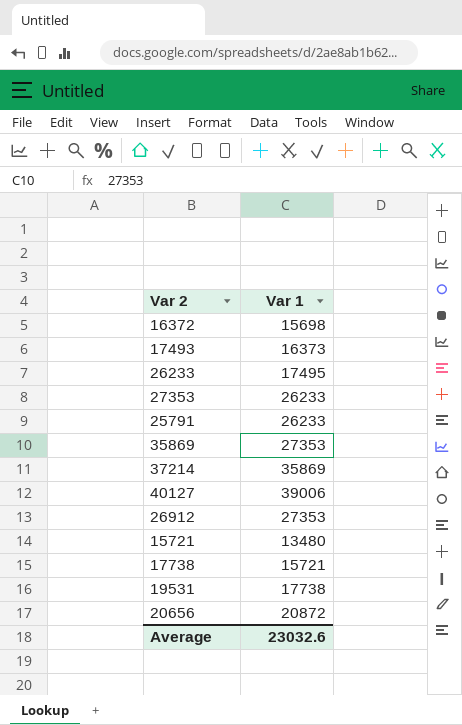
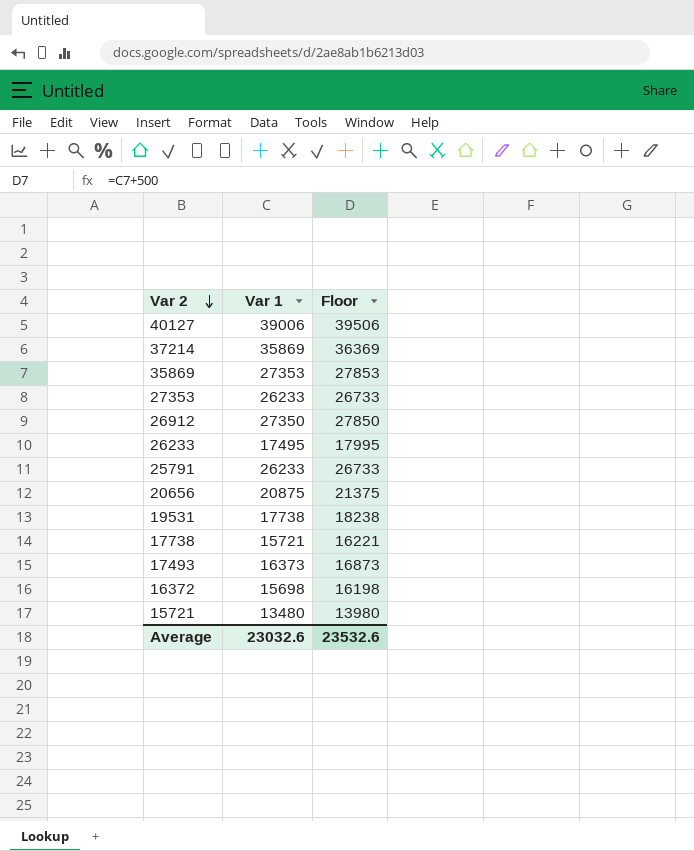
row order: none -> Var 2 descending
column Floor | formula: none -> [Var 1] + 500
26912 | Var 1: 27353 -> 27350
20656 | Var 1: 20872 -> 20875

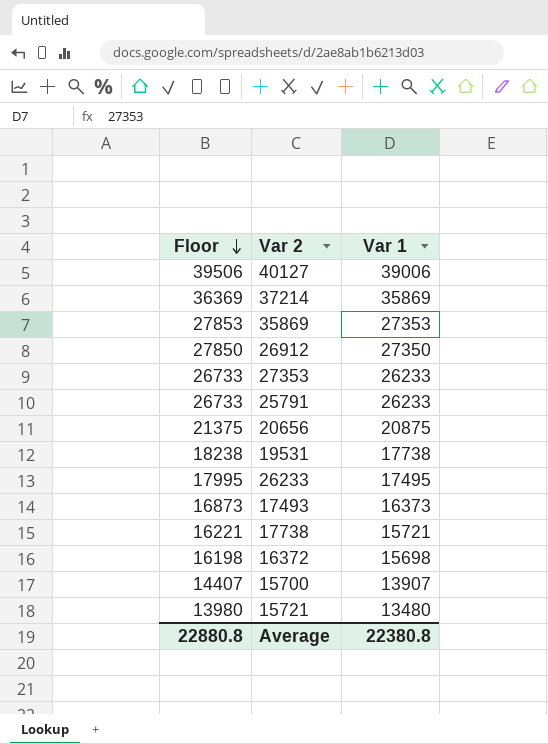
row order: Var 2 descending -> Floor descending
column Floor | position: 3 -> 1
row 15700: none -> 14407 | 13907
Average | Floor: 23532.6 -> 22880.8
Average | Var 1: 23032.6 -> 22380.8

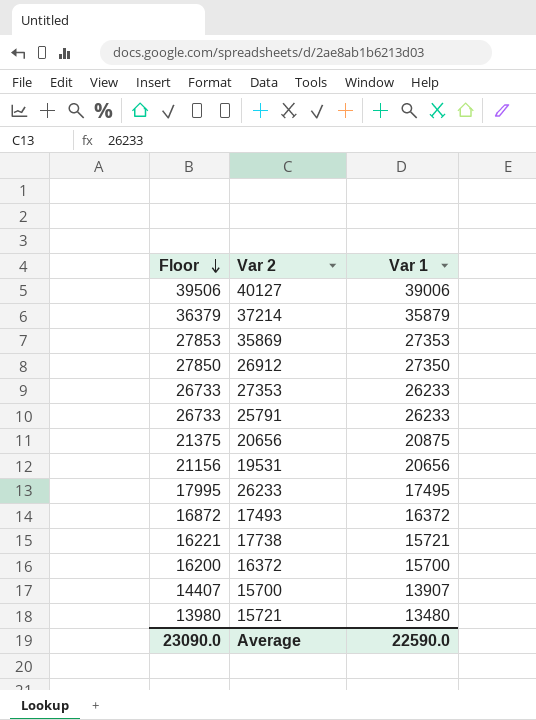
37214 | Floor: 36369 -> 36379
37214 | Var 1: 35869 -> 35879
19531 | Floor: 18238 -> 21156
19531 | Var 1: 17738 -> 20656
17493 | Floor: 16873 -> 16872
17493 | Var 1: 16373 -> 16372
16372 | Floor: 16198 -> 16200
16372 | Var 1: 15698 -> 15700
Average | Floor: 22880.8 -> 23090.0
Average | Var 1: 22380.8 -> 22590.0

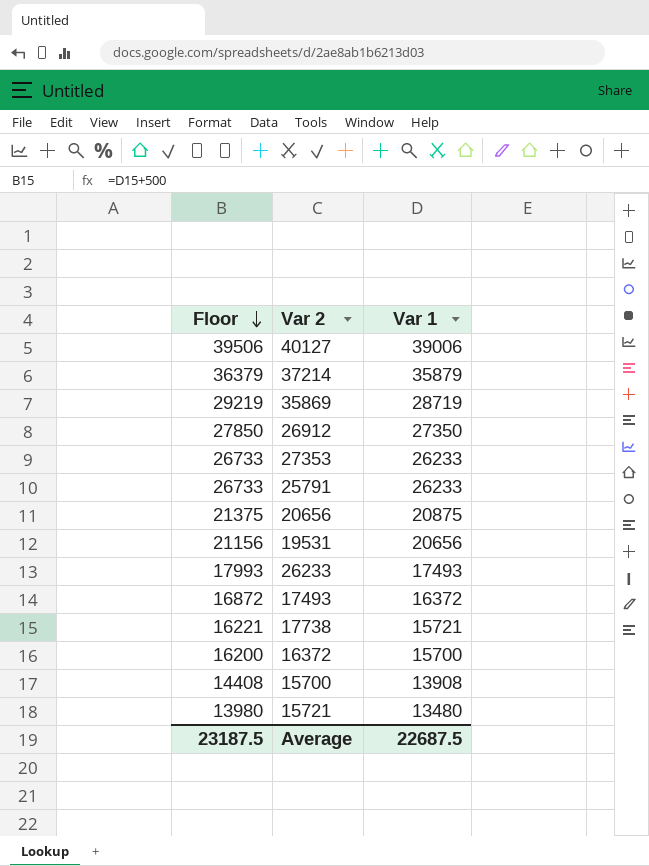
35869 | Floor: 27853 -> 29219
35869 | Var 1: 27353 -> 28719
26233 | Floor: 17995 -> 17993
26233 | Var 1: 17495 -> 17493
15700 | Floor: 14407 -> 14408
15700 | Var 1: 13907 -> 13908
Average | Floor: 23090.0 -> 23187.5
Average | Var 1: 22590.0 -> 22687.5

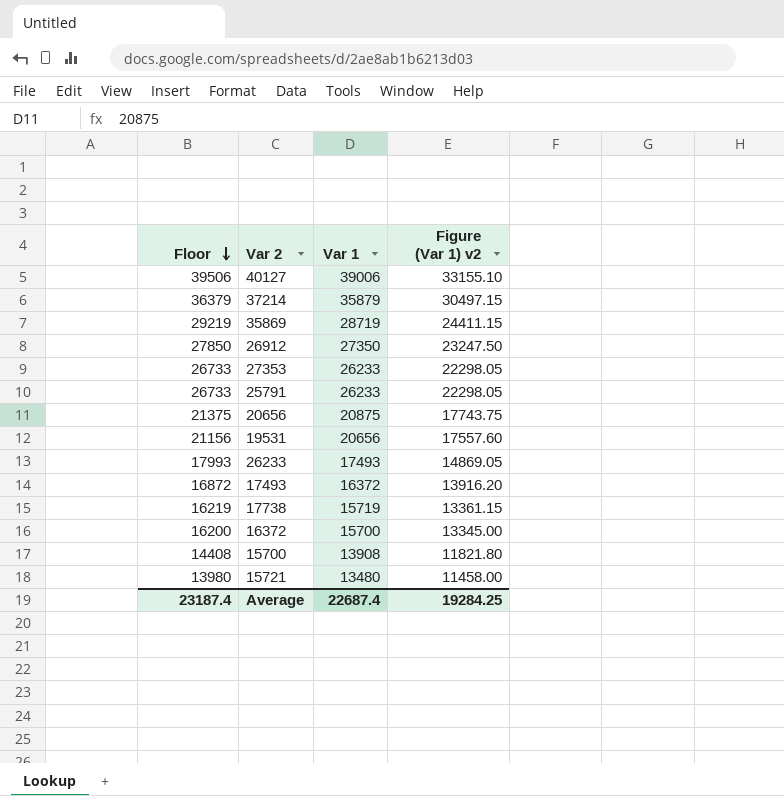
column Figure (Var 1) v2 | formula: none -> [Var 1] * 0.85
17738 | Floor: 16221 -> 16219
17738 | Var 1: 15721 -> 15719
Average | Floor: 23187.5 -> 23187.4
Average | Var 1: 22687.5 -> 22687.4

